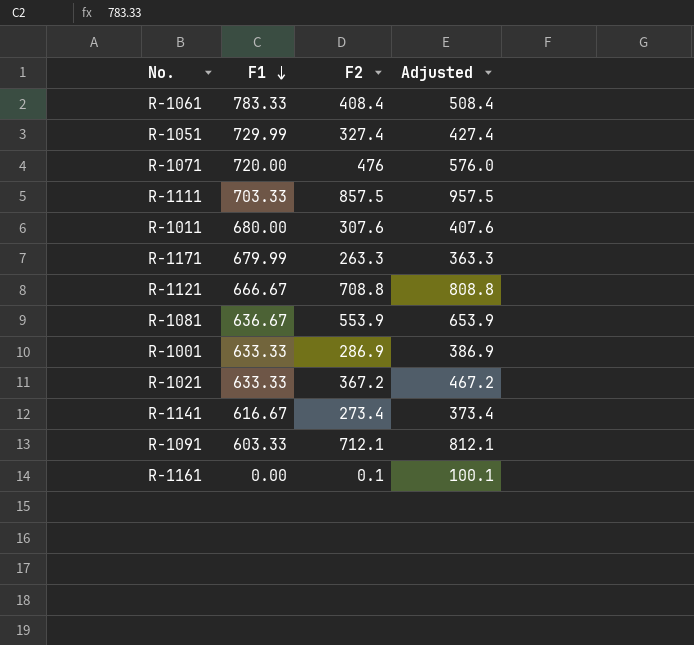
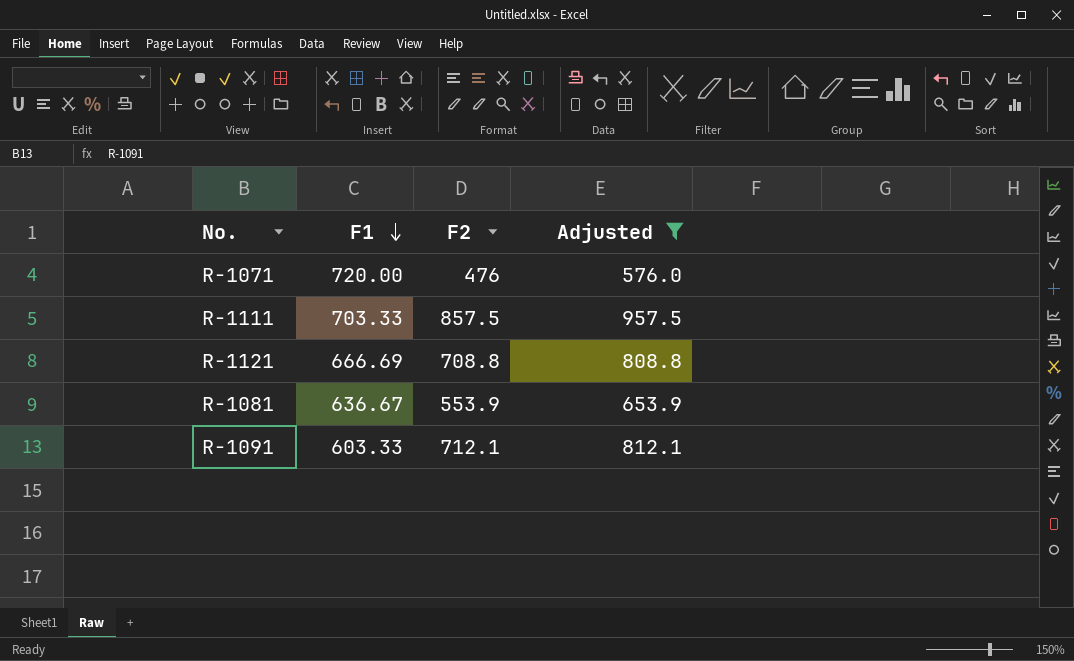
filter: none -> Adjusted >= 576.0
R-1121 | F1: 666.67 -> 666.69

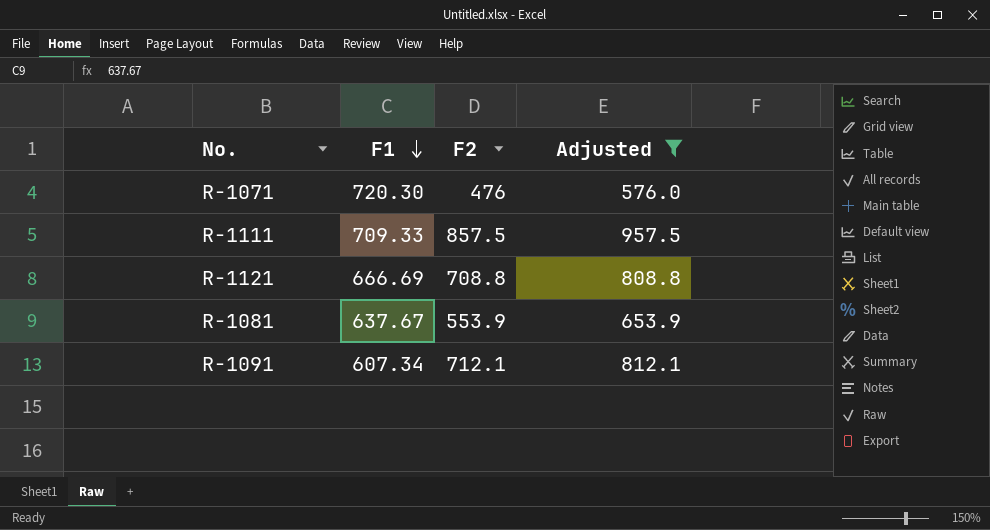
R-1071 | F1: 720.00 -> 720.30
R-1111 | F1: 703.33 -> 709.33
R-1081 | F1: 636.67 -> 637.67
R-1091 | F1: 603.33 -> 607.34

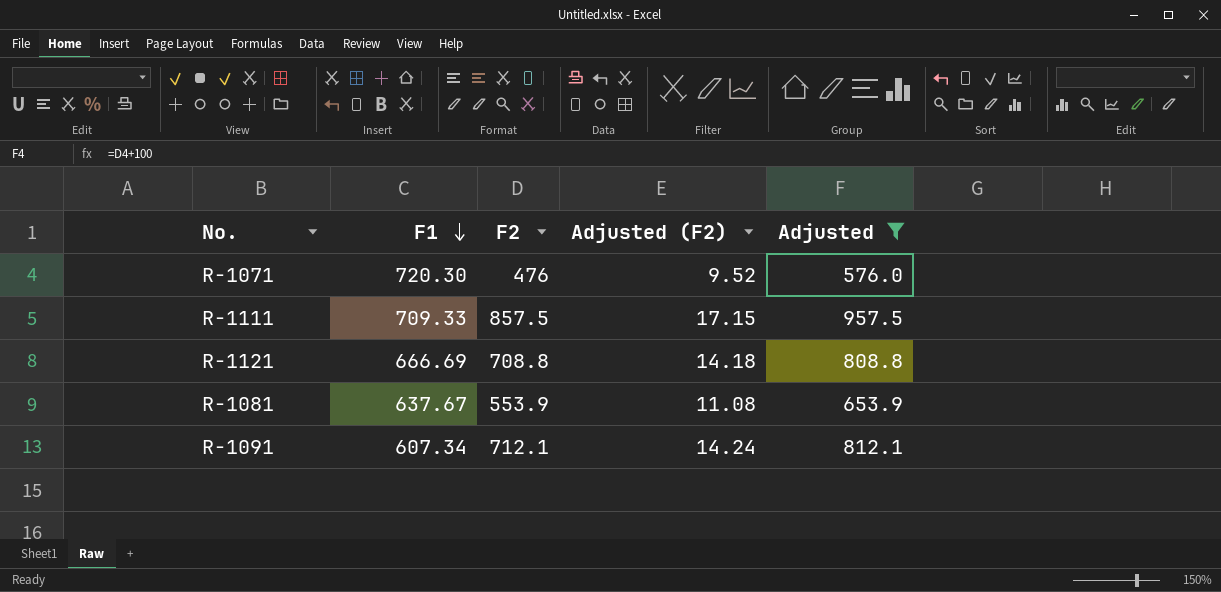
column Adjusted (F2) | formula: none -> [F2] * 0.02

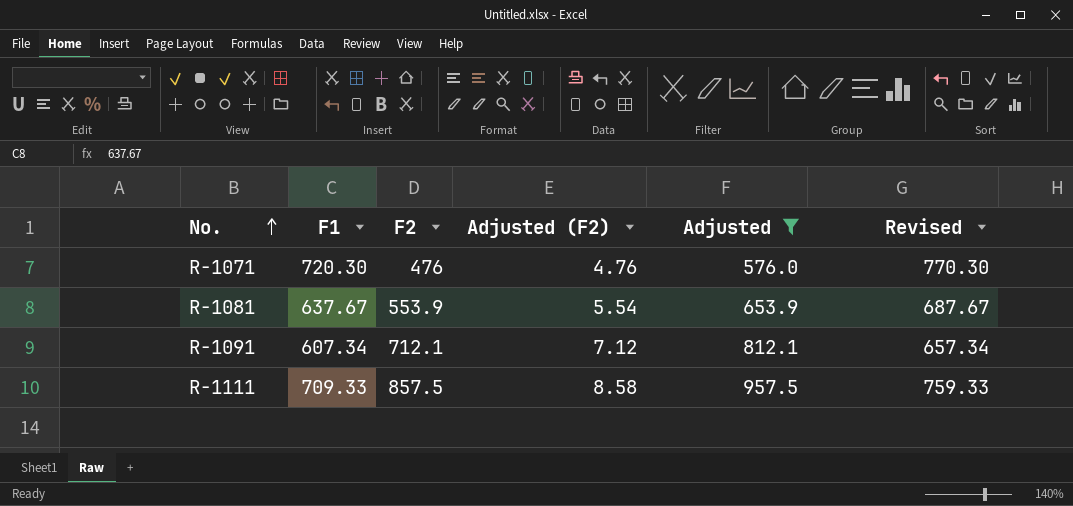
row order: F1 descending -> No. ascending
column Adjusted (F2) | formula: [F2] * 0.02 -> [F2] * 0.01
column Revised | formula: none -> [F1] + 50
row R-1121: 666.69 | 708.8 | 14.18 | 808.8 -> none

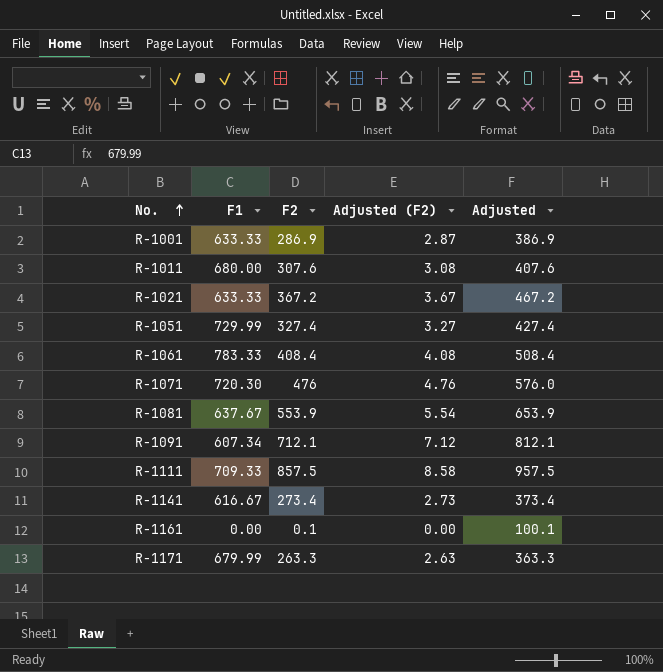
filter: Adjusted >= 576.0 -> none
column Revised | formula: [F1] + 50 -> none

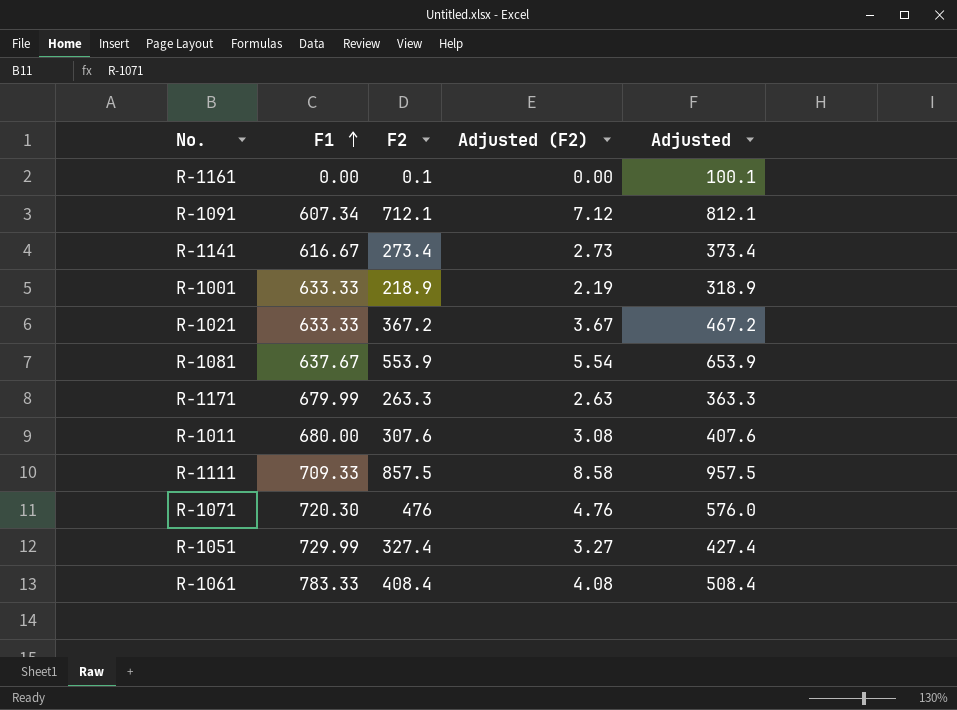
row order: No. ascending -> F1 ascending
R-1001 | F2: 286.9 -> 218.9
R-1001 | Adjusted (F2): 2.87 -> 2.19
R-1001 | Adjusted: 386.9 -> 318.9

